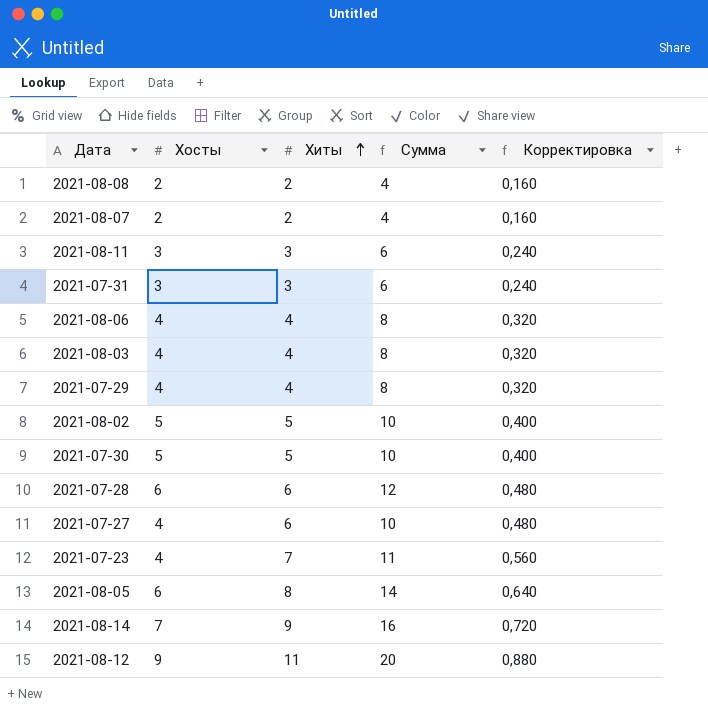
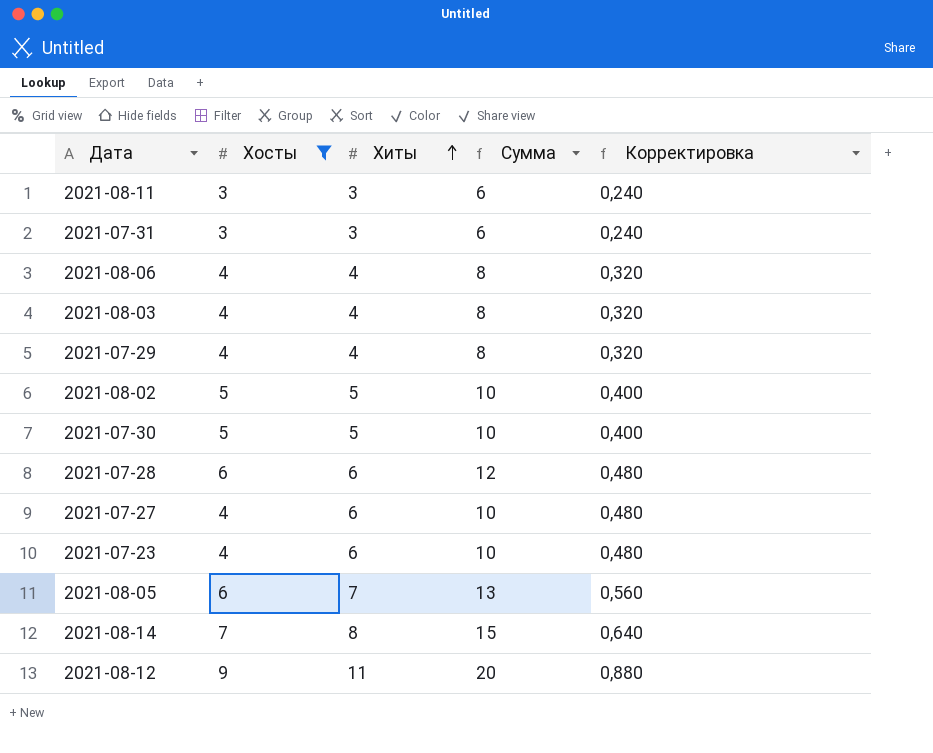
filter: none -> Хосты != 2
2021-07-23 | Хиты: 7 -> 6
2021-07-23 | Сумма: 11 -> 10
2021-07-23 | Корректировка: 0,560 -> 0,480
2021-08-05 | Хиты: 8 -> 7
2021-08-05 | Сумма: 14 -> 13
2021-08-05 | Корректировка: 0,640 -> 0,560
2021-08-14 | Хиты: 9 -> 8
2021-08-14 | Сумма: 16 -> 15
2021-08-14 | Корректировка: 0,720 -> 0,640

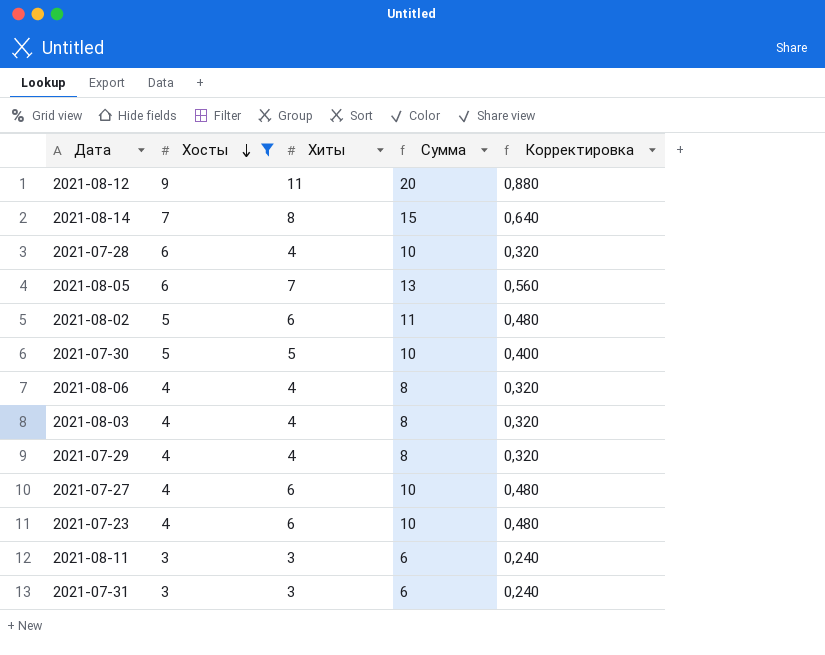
row order: Хиты ascending -> Хосты descending
2021-07-28 | Хиты: 6 -> 4
2021-07-28 | Сумма: 12 -> 10
2021-07-28 | Корректировка: 0,480 -> 0,320
2021-08-02 | Хиты: 5 -> 6
2021-08-02 | Сумма: 10 -> 11
2021-08-02 | Корректировка: 0,400 -> 0,480

